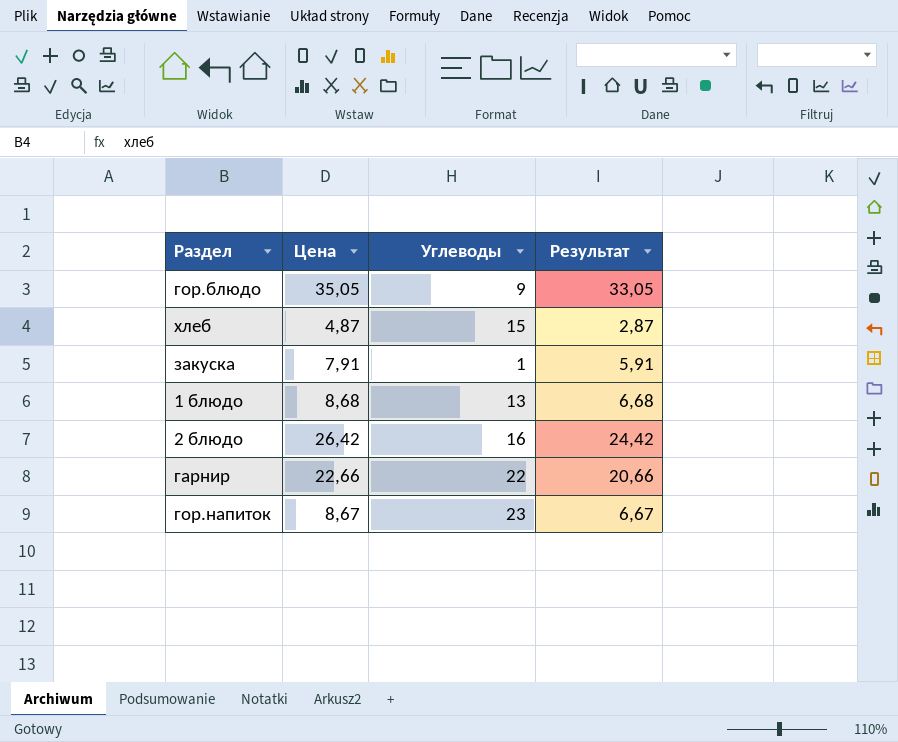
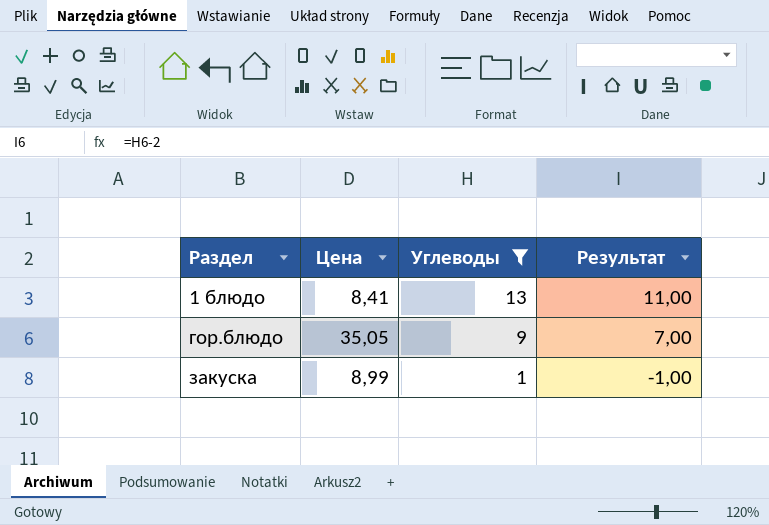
filter: none -> Углеводы <= 13
row order: none -> Раздел ascending
column Результат | formula: [Цена] - 2 -> [Углеводы] - 2
1 блюдо | Цена: 8,68 -> 8,41
закуска | Цена: 7,91 -> 8,99

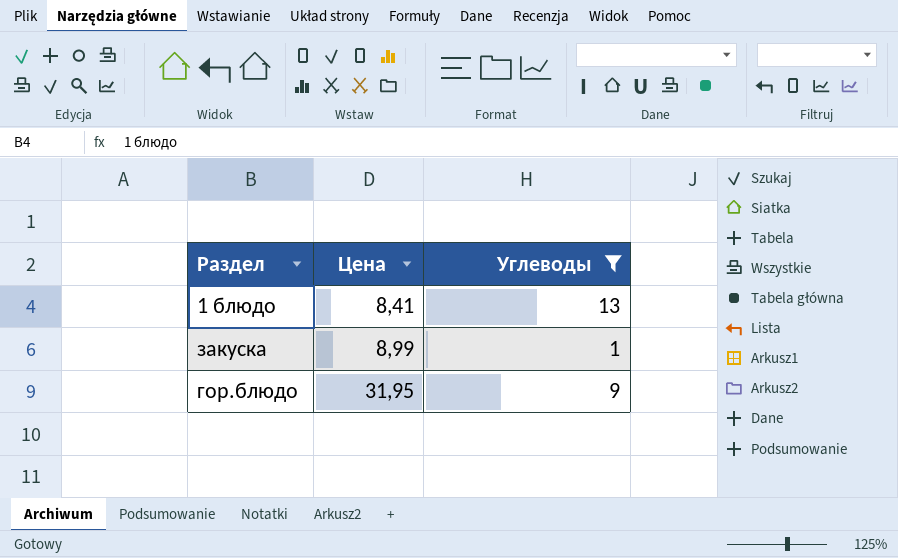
row order: Раздел ascending -> Цена ascending
column Результат | formula: [Углеводы] - 2 -> none
гор.блюдо | Цена: 35,05 -> 31,95

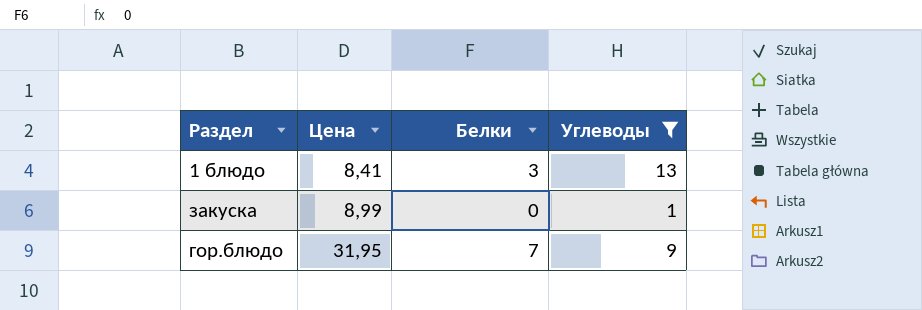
column Белки | position: none -> 3

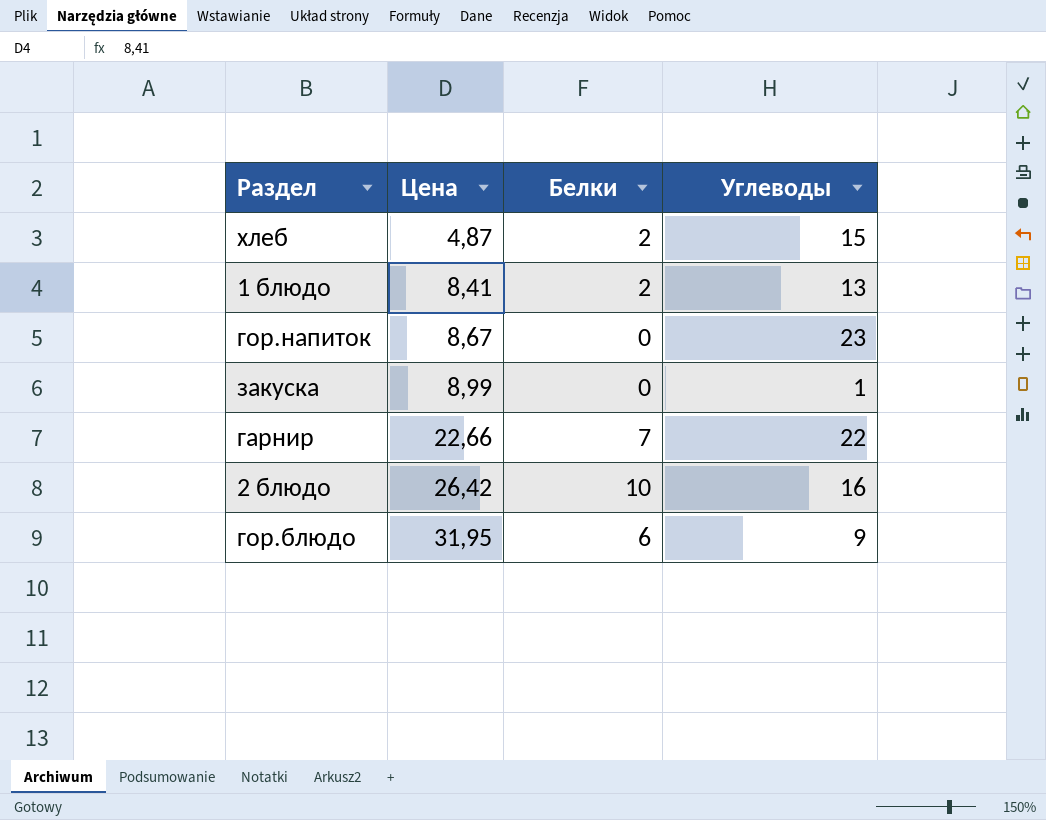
filter: Углеводы <= 13 -> none
1 блюдо | Белки: 3 -> 2
гор.блюдо | Белки: 7 -> 6

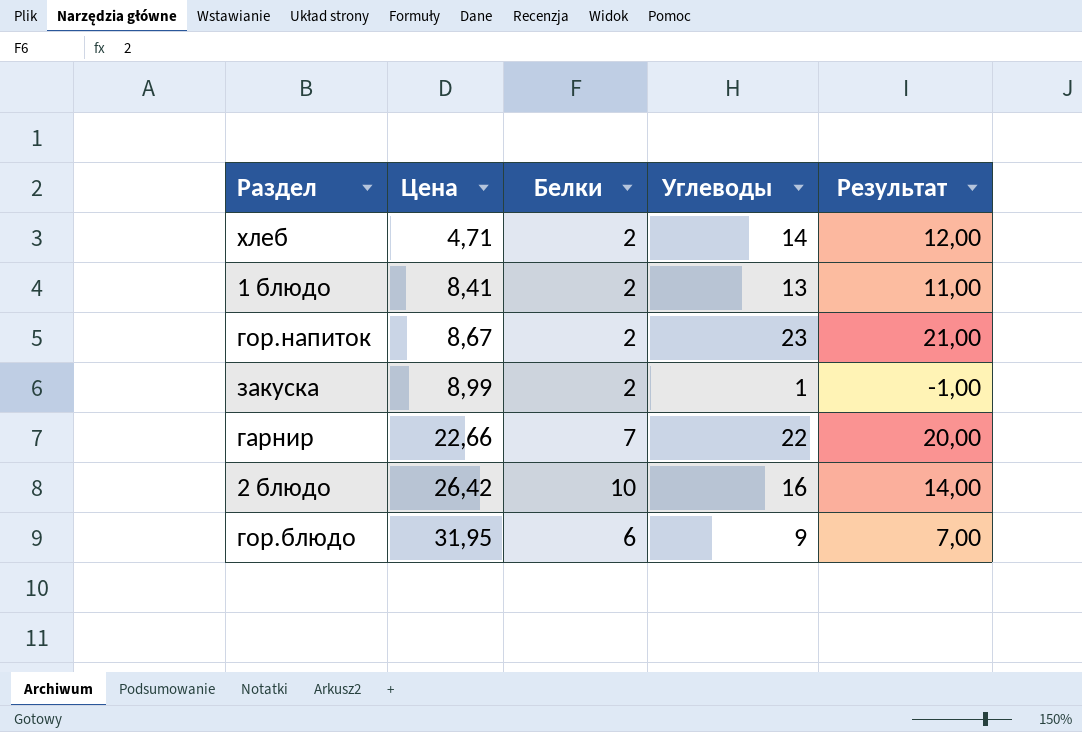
column Результат | formula: none -> [Углеводы] - 2
хлеб | Цена: 4,87 -> 4,71
хлеб | Углеводы: 15 -> 14
гор.напиток | Белки: 0 -> 2
закуска | Белки: 0 -> 2

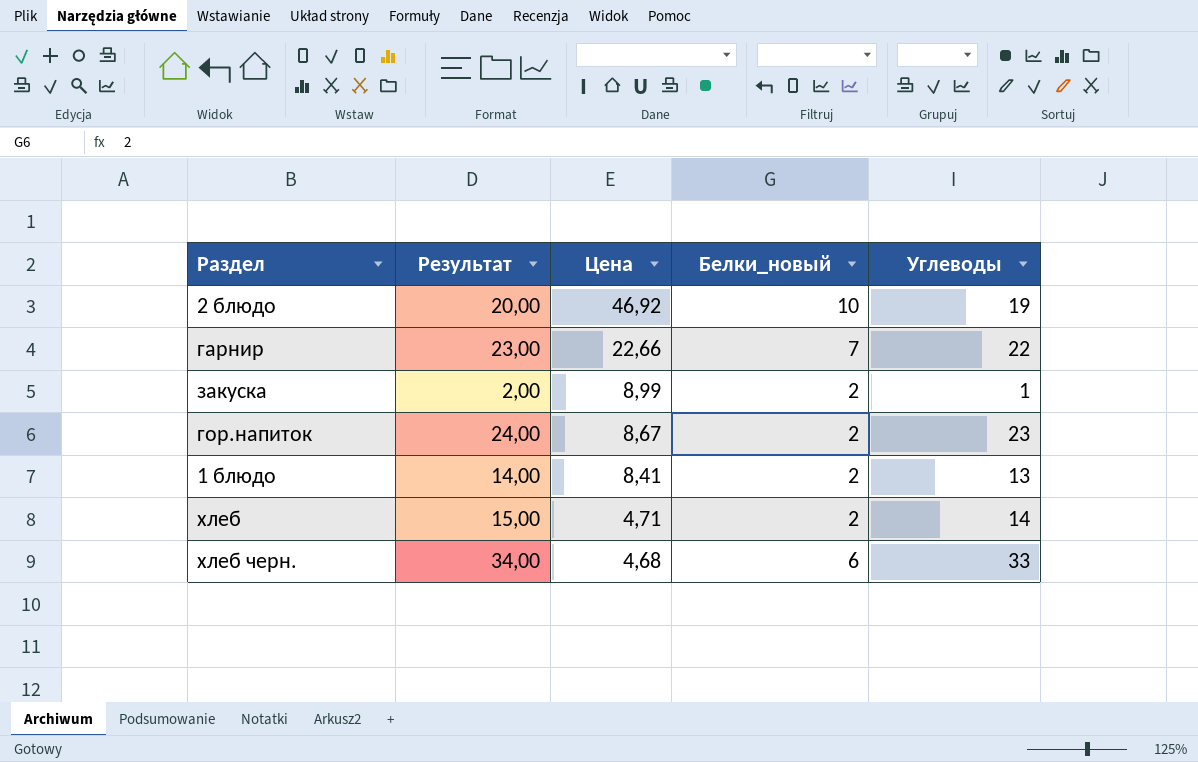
row order: Цена ascending -> Цена descending
column Результат | formula: [Углеводы] - 2 -> [Углеводы] + 1
column Результат | position: 5 -> 2
column name: Белки -> Белки_новый
row гор.блюдо: 31,95 | 6 | 9 | 7,00 -> none
2 блюдо | Цена: 26,42 -> 46,92
2 блюдо | Углеводы: 16 -> 19
row хлеб черн.: none -> 34,00 | 4,68 | 6 | 33

